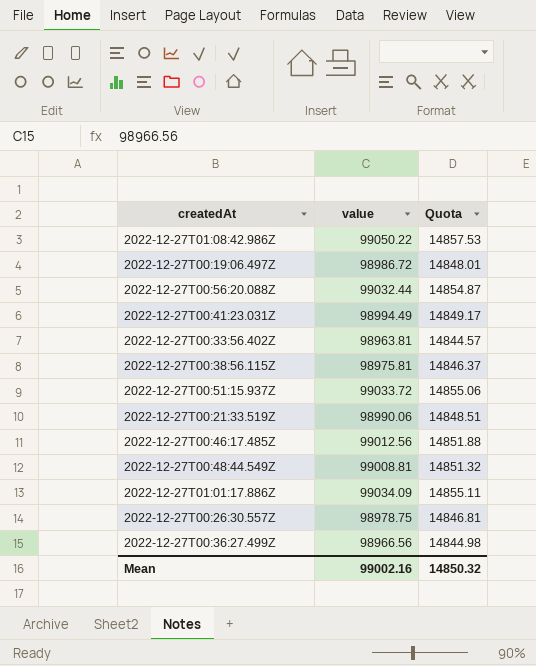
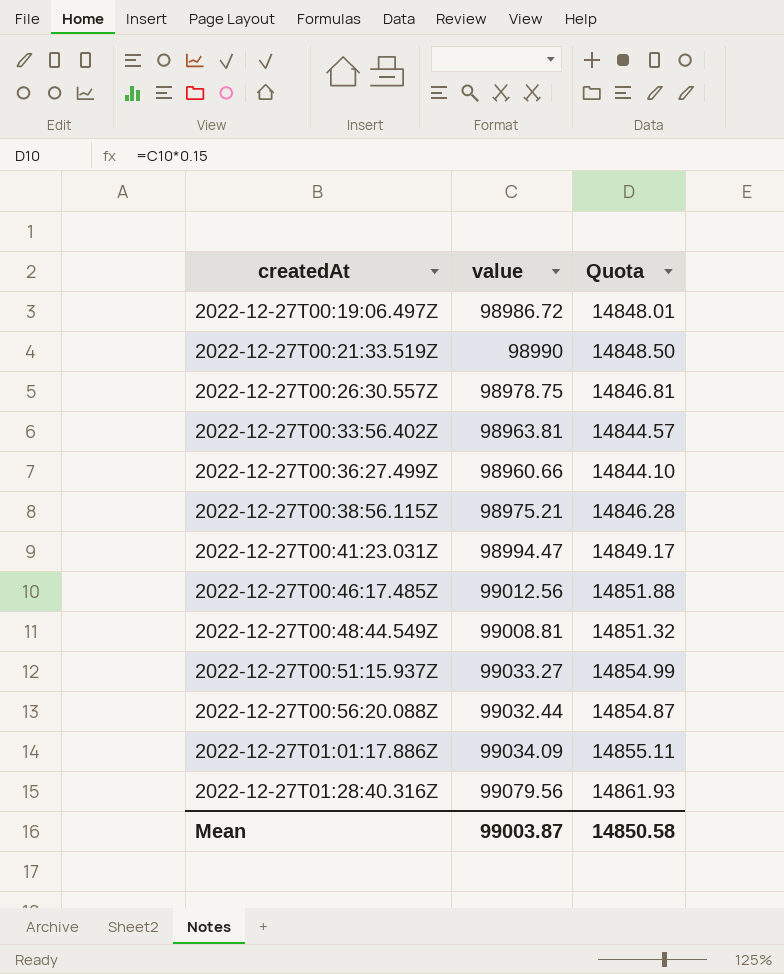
row order: none -> createdAt ascending
row 2022-12-27T01:08:42.986Z: 99050.22 | 14857.53 -> none
2022-12-27T00:21:33.519Z | value: 98990.06 -> 98990
2022-12-27T00:21:33.519Z | Quota: 14848.51 -> 14848.50
2022-12-27T00:36:27.499Z | value: 98966.56 -> 98960.66
2022-12-27T00:36:27.499Z | Quota: 14844.98 -> 14844.10
2022-12-27T00:38:56.115Z | value: 98975.81 -> 98975.21
2022-12-27T00:38:56.115Z | Quota: 14846.37 -> 14846.28
2022-12-27T00:41:23.031Z | value: 98994.49 -> 98994.47
2022-12-27T00:51:15.937Z | value: 99033.72 -> 99033.27
2022-12-27T00:51:15.937Z | Quota: 14855.06 -> 14854.99
row 2022-12-27T01:28:40.316Z: none -> 99079.56 | 14861.93
Mean | value: 99002.16 -> 99003.87
Mean | Quota: 14850.32 -> 14850.58

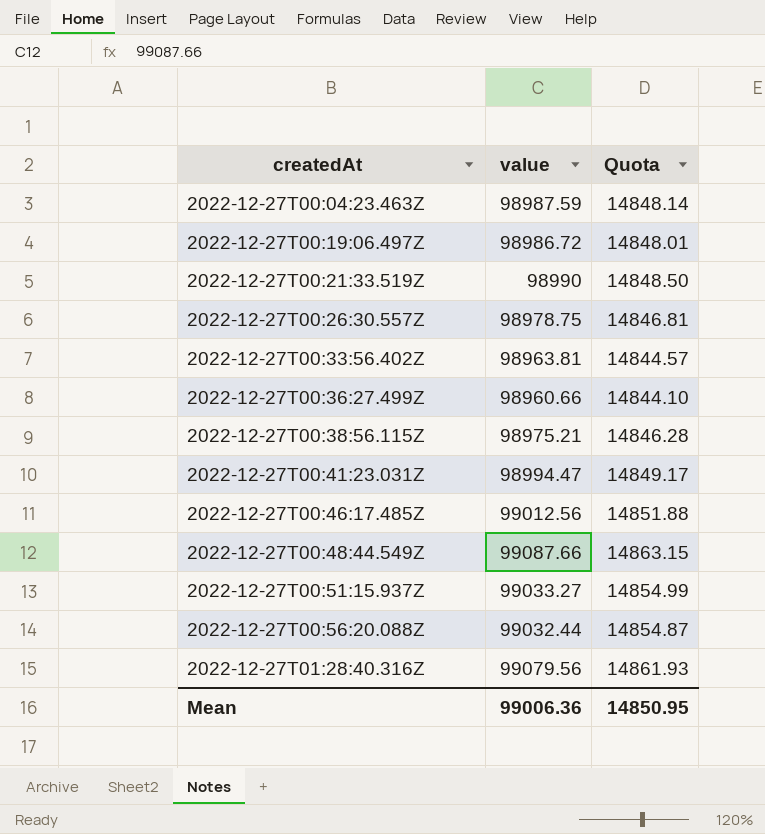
row 2022-12-27T01:01:17.886Z: 99034.09 | 14855.11 -> none
row 2022-12-27T00:04:23.463Z: none -> 98987.59 | 14848.14
2022-12-27T00:48:44.549Z | value: 99008.81 -> 99087.66
2022-12-27T00:48:44.549Z | Quota: 14851.32 -> 14863.15
Mean | value: 99003.87 -> 99006.36
Mean | Quota: 14850.58 -> 14850.95

